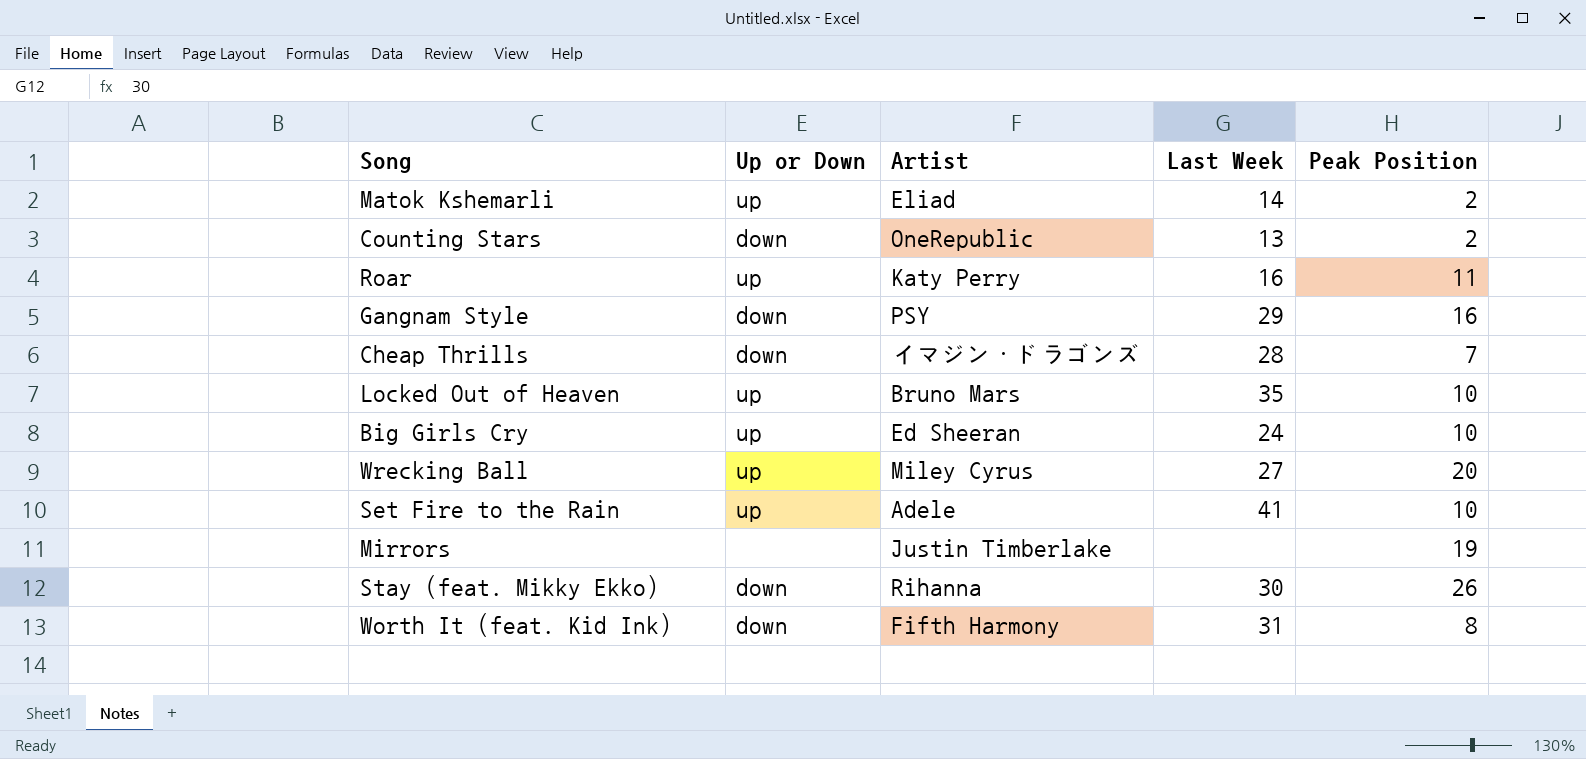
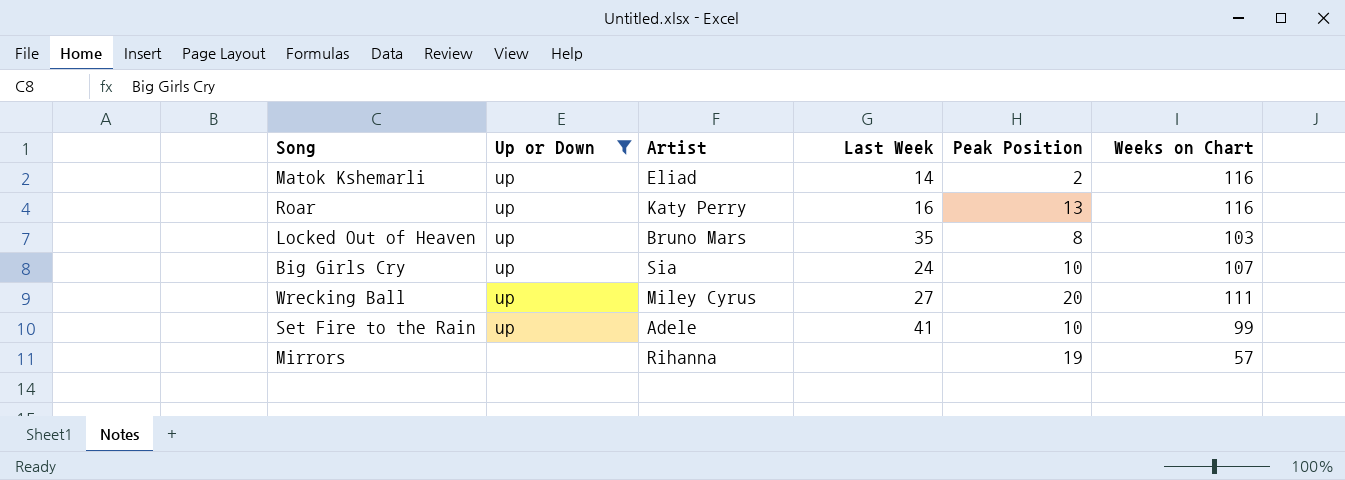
filter: none -> Up or Down != down
column Weeks on Chart | position: none -> 6
Roar | Peak Position: 11 -> 13
Locked Out of Heaven | Peak Position: 10 -> 8
Big Girls Cry | Artist: Ed Sheeran -> Sia
Mirrors | Artist: Justin Timberlake -> Rihanna

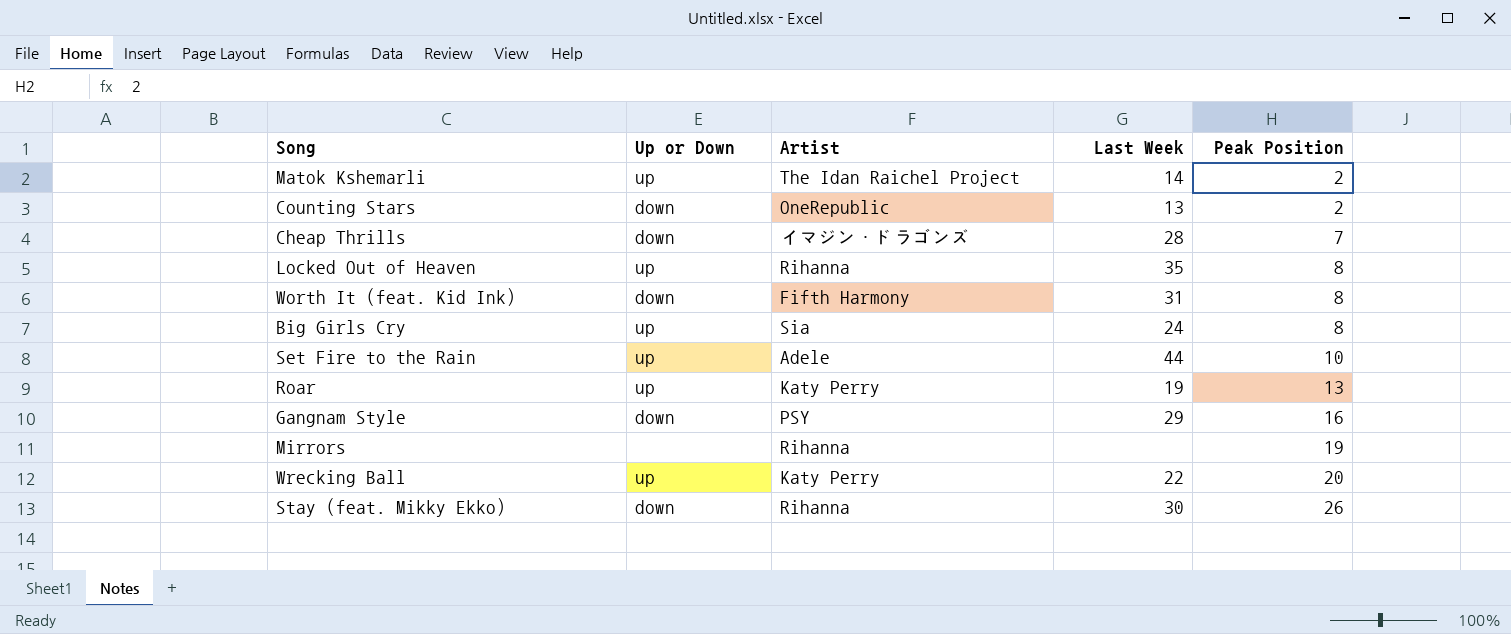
filter: Up or Down != down -> none
row order: none -> Peak Position ascending
column Weeks on Chart | position: 6 -> none
Matok Kshemarli | Artist: Eliad -> The Idan Raichel Project
Locked Out of Heaven | Artist: Bruno Mars -> Rihanna
Big Girls Cry | Peak Position: 10 -> 8
Set Fire to the Rain | Last Week: 41 -> 44
Roar | Last Week: 16 -> 19
Wrecking Ball | Artist: Miley Cyrus -> Katy Perry
Wrecking Ball | Last Week: 27 -> 22

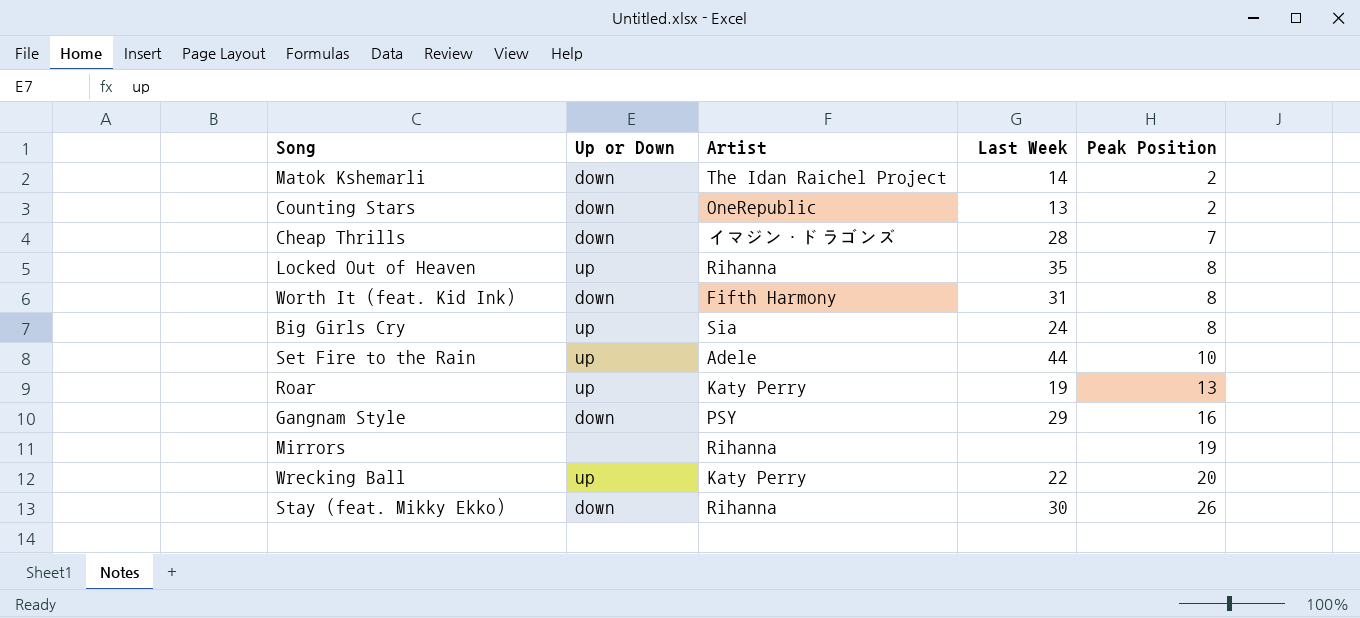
Matok Kshemarli | Up or Down: up -> down

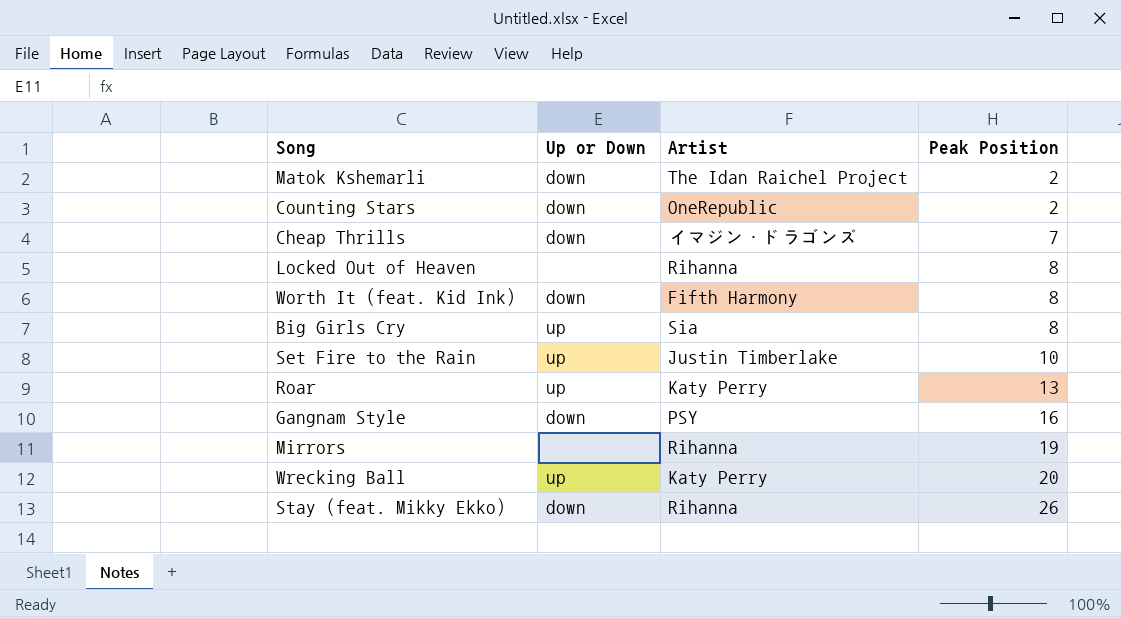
column Last Week | position: 4 -> none
Locked Out of Heaven | Up or Down: up -> none
Set Fire to the Rain | Artist: Adele -> Justin Timberlake

